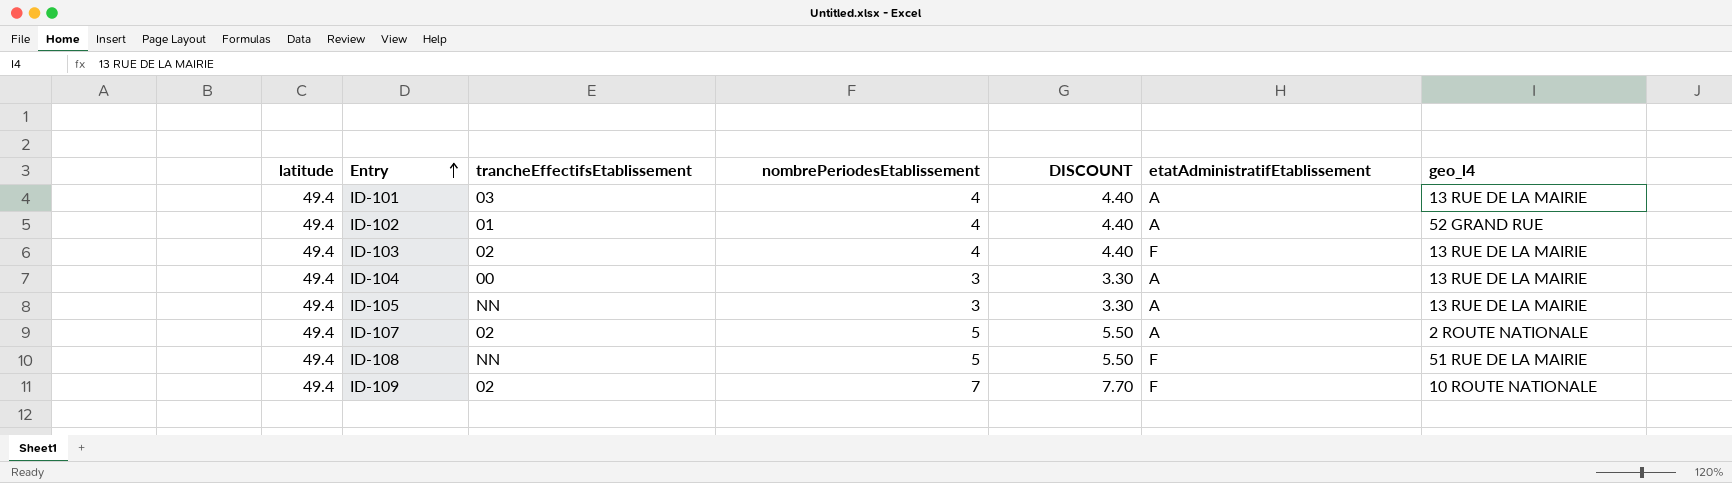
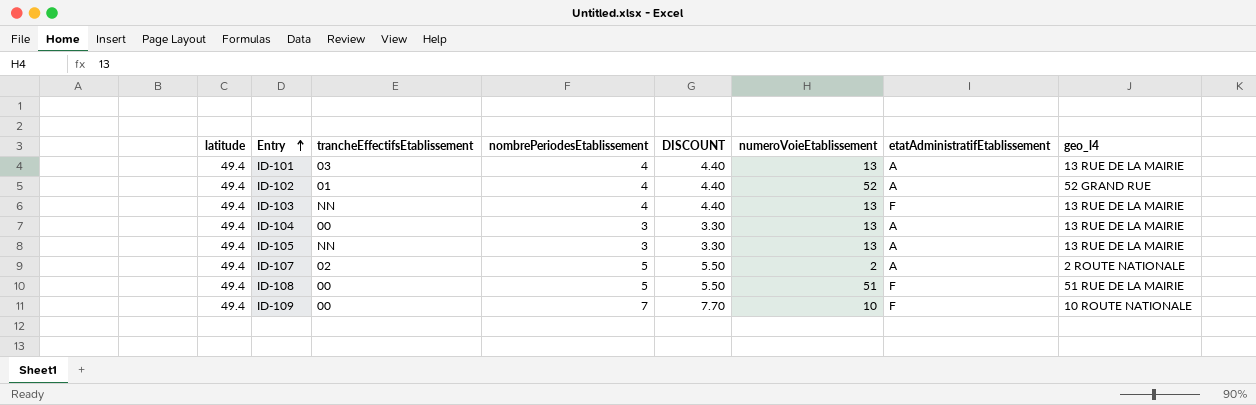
column numeroVoieEtablissement | position: none -> 6
ID-103 | trancheEffectifsEtablissement: 02 -> NN
ID-108 | trancheEffectifsEtablissement: NN -> 00
ID-109 | trancheEffectifsEtablissement: 02 -> 00

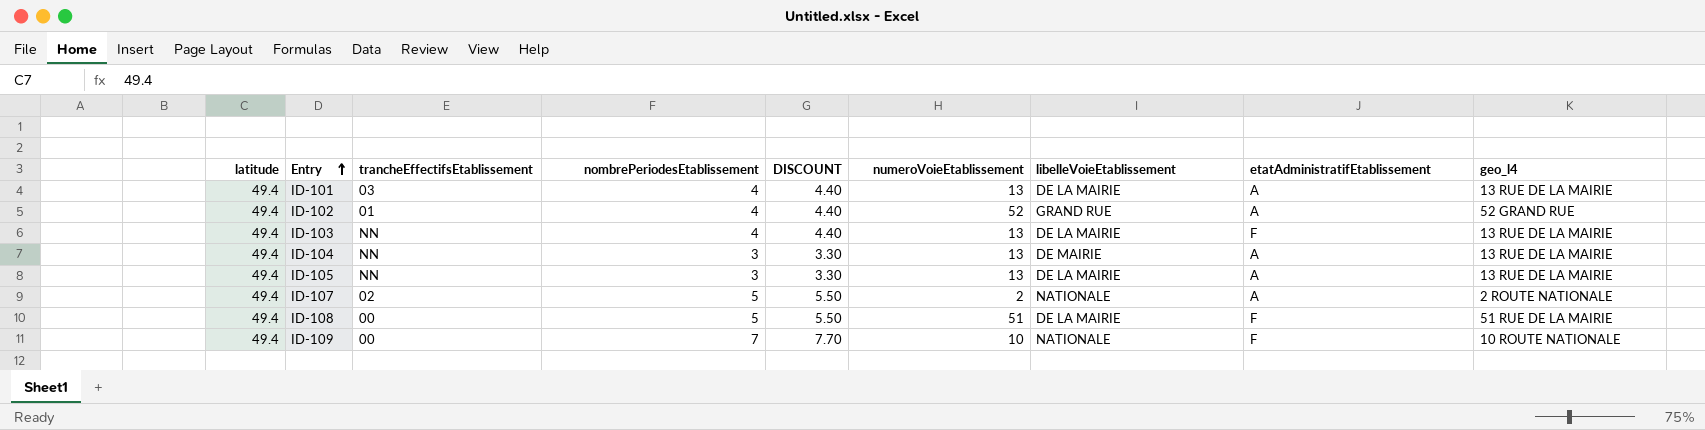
column libelleVoieEtablissement | position: none -> 7
ID-104 | trancheEffectifsEtablissement: 00 -> NN

